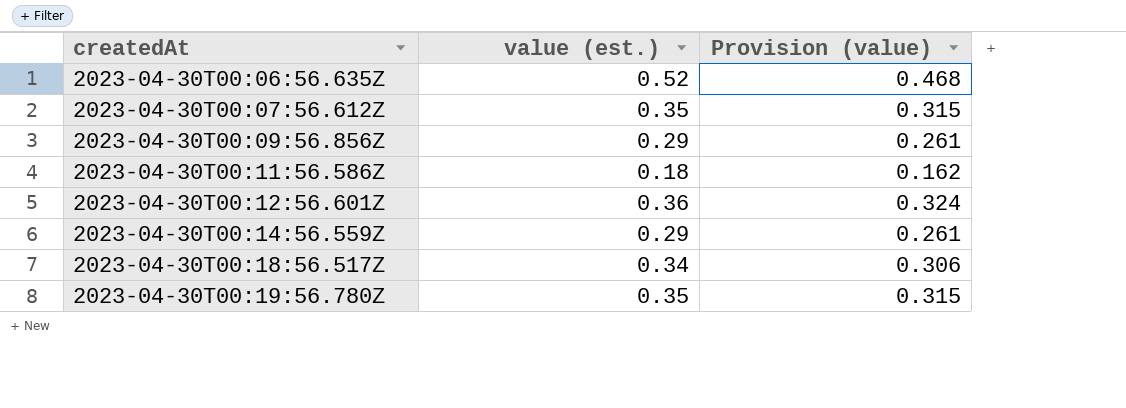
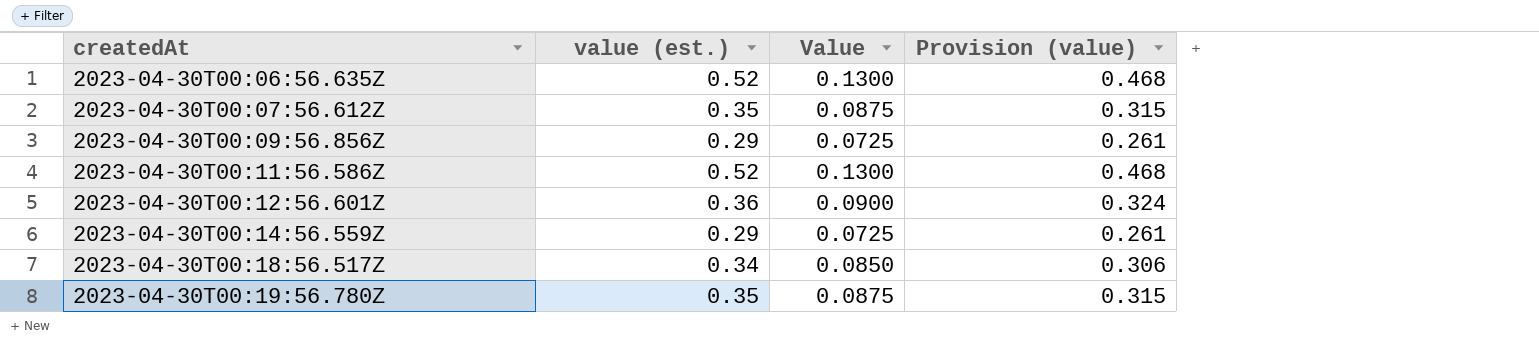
column Value | formula: none -> [value (est.)] * 0.25
2023-04-30T00:11:56.586Z | value (est.): 0.18 -> 0.52
2023-04-30T00:11:56.586Z | Provision (value): 0.162 -> 0.468

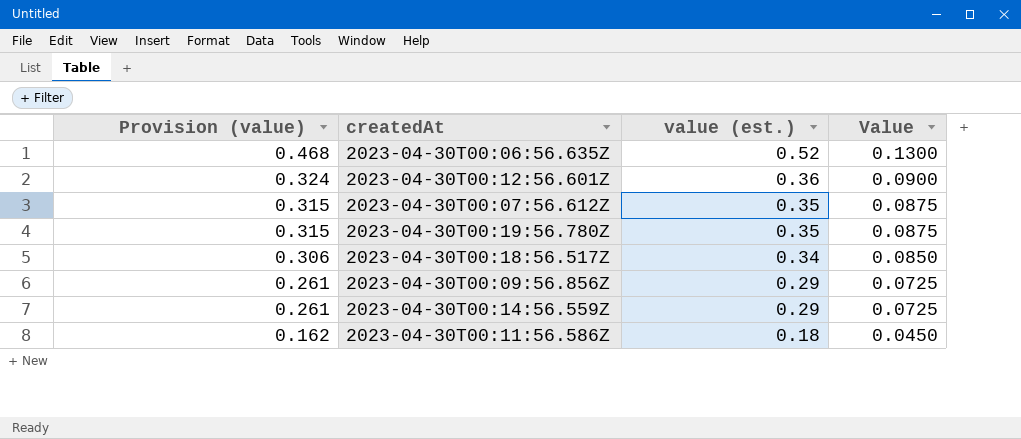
row order: createdAt ascending -> Provision (value) descending
column Provision (value) | position: 4 -> 1
2023-04-30T00:11:56.586Z | Provision (value): 0.468 -> 0.162
2023-04-30T00:11:56.586Z | value (est.): 0.52 -> 0.18
2023-04-30T00:11:56.586Z | Value: 0.1300 -> 0.0450

